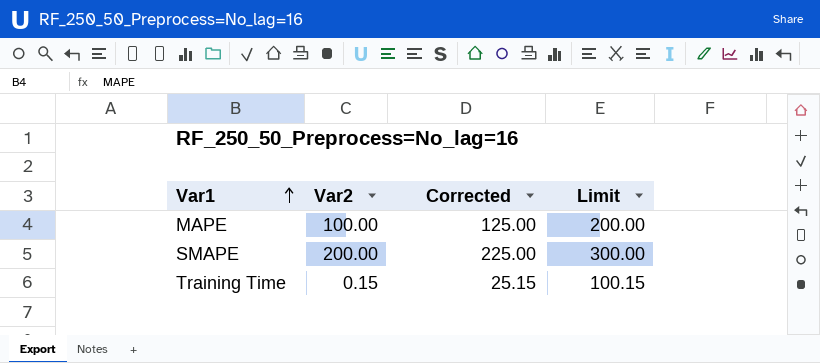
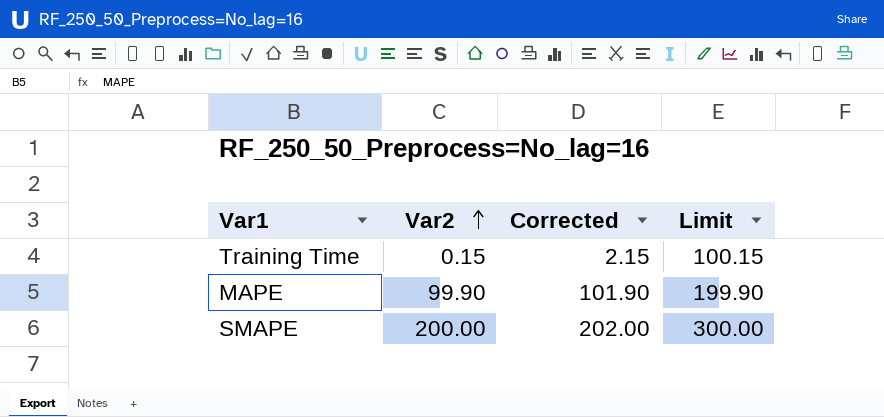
row order: Var1 ascending -> Var2 ascending
column Corrected | formula: [Var2] + 25 -> [Var2] + 2
MAPE | Var2: 100.00 -> 99.90
MAPE | Limit: 200.00 -> 199.90

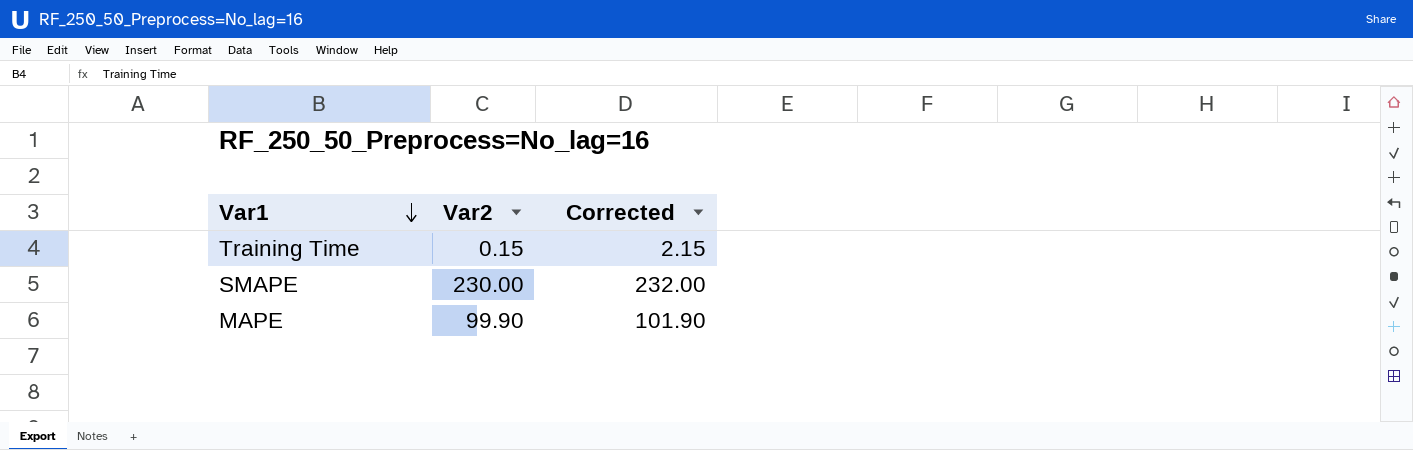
row order: Var2 ascending -> Var1 descending
column Limit | formula: [Var2] + 100 -> none
SMAPE | Var2: 200.00 -> 230.00
SMAPE | Corrected: 202.00 -> 232.00

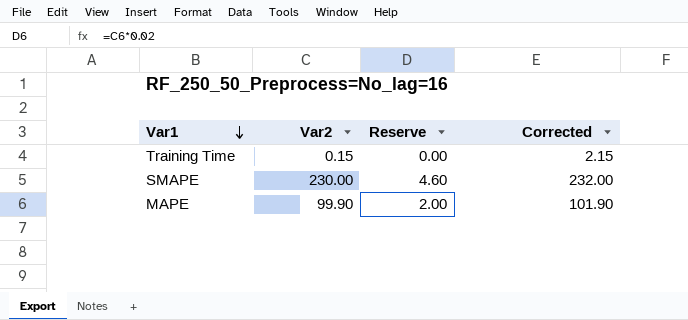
column Reserve | formula: none -> [Var2] * 0.02

